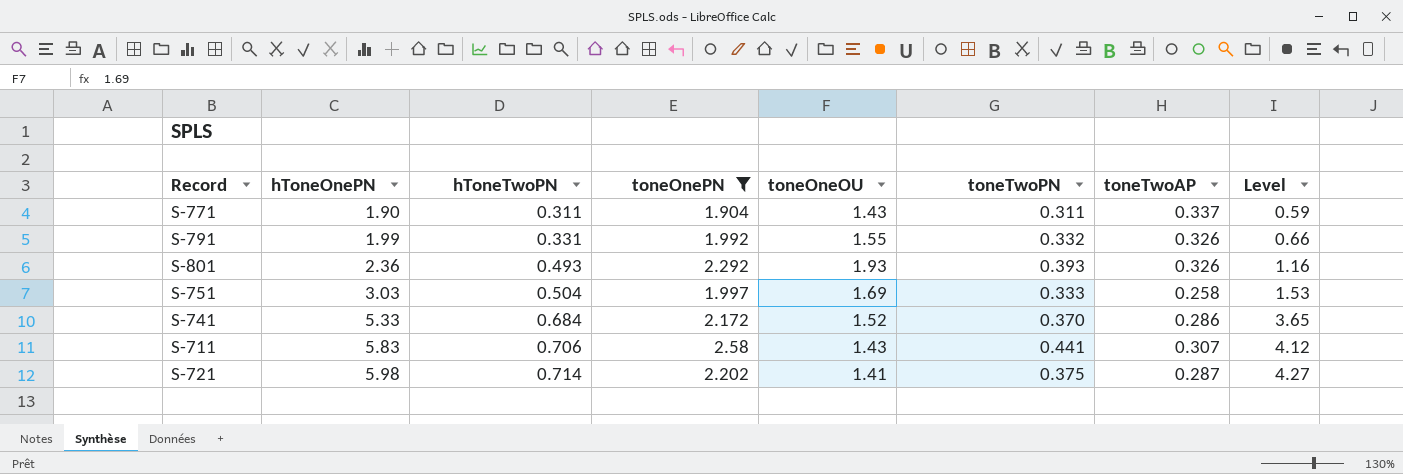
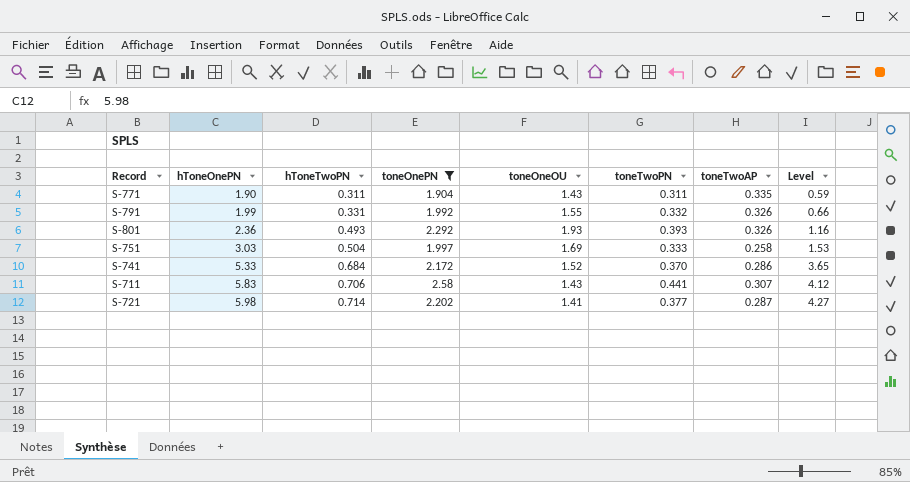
S-771 | toneTwoAP: 0.337 -> 0.335
S-721 | toneTwoPN: 0.375 -> 0.377

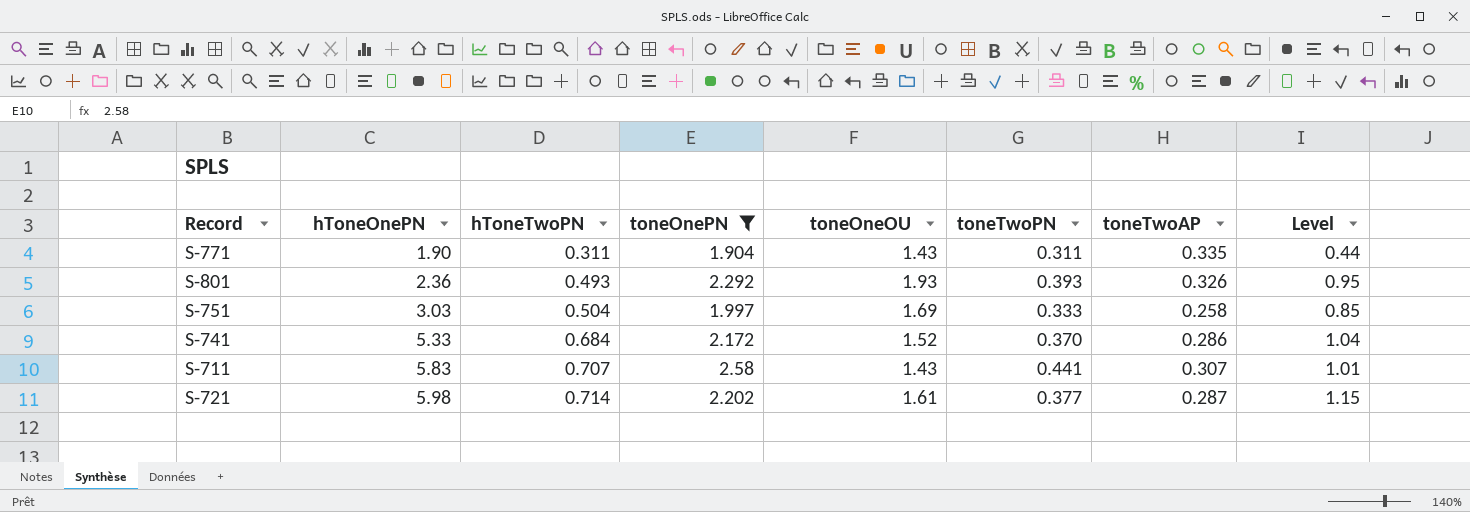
column Level | formula: [hToneOnePN] * [hToneTwoPN] -> [hToneTwoPN] * [toneOneOU]
row S-791: 1.99 | 0.331 | 1.992 | 1.55 | 0.332 | 0.326 | 0.66 -> none
S-711 | hToneTwoPN: 0.706 -> 0.707
S-721 | toneOneOU: 1.41 -> 1.61

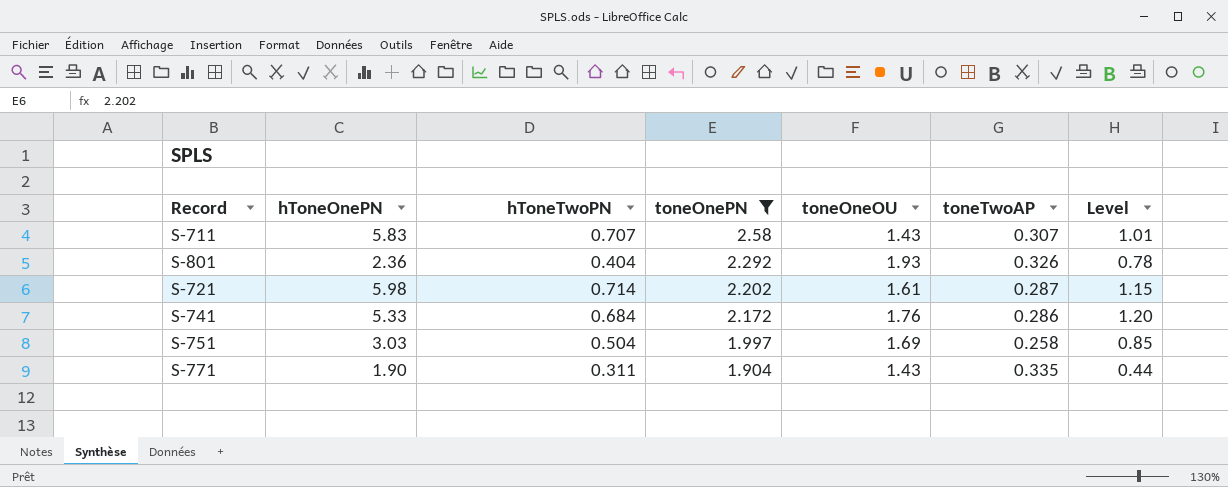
row order: hToneOnePN ascending -> toneOnePN descending
column toneTwoPN | position: 6 -> none
S-801 | hToneTwoPN: 0.493 -> 0.404
S-801 | Level: 0.95 -> 0.78
S-741 | toneOneOU: 1.52 -> 1.76
S-741 | Level: 1.04 -> 1.20

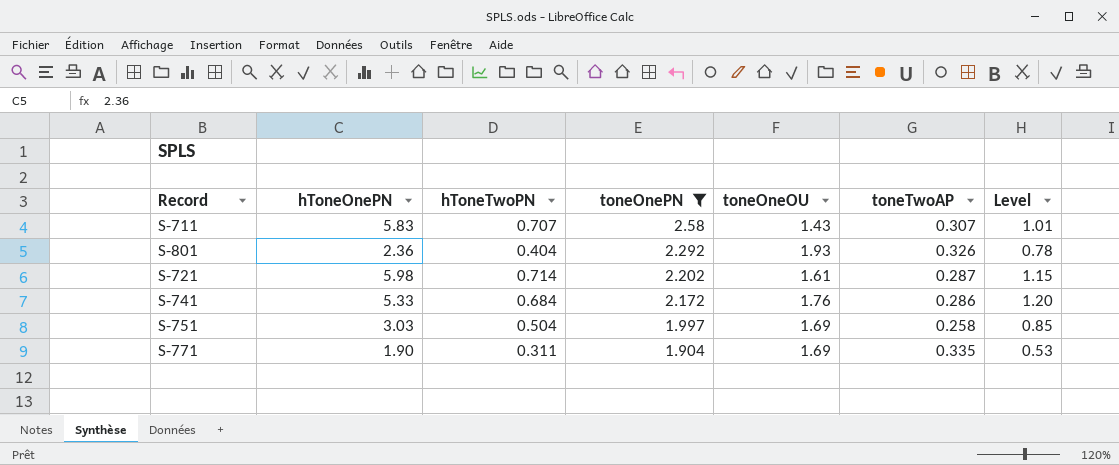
S-771 | toneOneOU: 1.43 -> 1.69
S-771 | Level: 0.44 -> 0.53

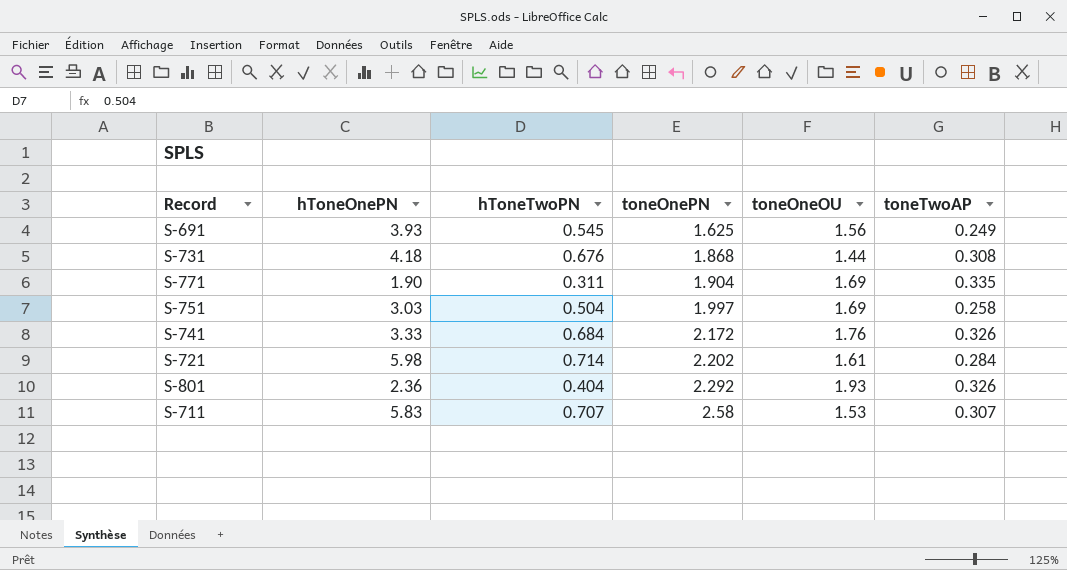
filter: toneOnePN >= 1.904 -> none
row order: toneOnePN descending -> toneOnePN ascending
column Level | formula: [hToneTwoPN] * [toneOneOU] -> none
S-741 | hToneOnePN: 5.33 -> 3.33
S-741 | toneTwoAP: 0.286 -> 0.326
S-721 | toneTwoAP: 0.287 -> 0.284
S-711 | toneOneOU: 1.43 -> 1.53

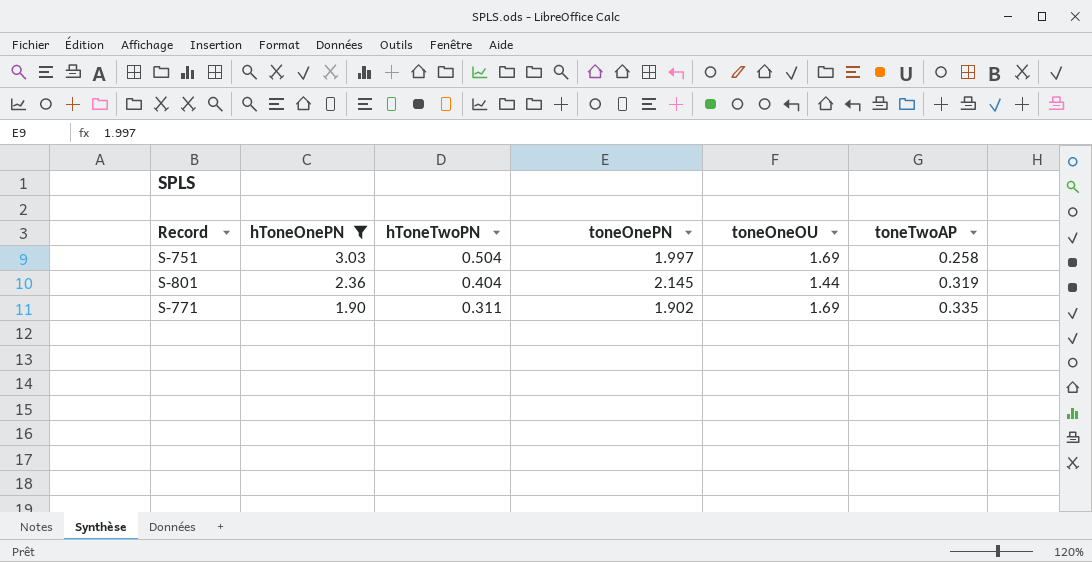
filter: none -> hToneOnePN <= 3.03
row order: toneOnePN ascending -> hToneOnePN descending
S-801 | toneOnePN: 2.292 -> 2.145
S-801 | toneOneOU: 1.93 -> 1.44
S-801 | toneTwoAP: 0.326 -> 0.319
S-771 | toneOnePN: 1.904 -> 1.902

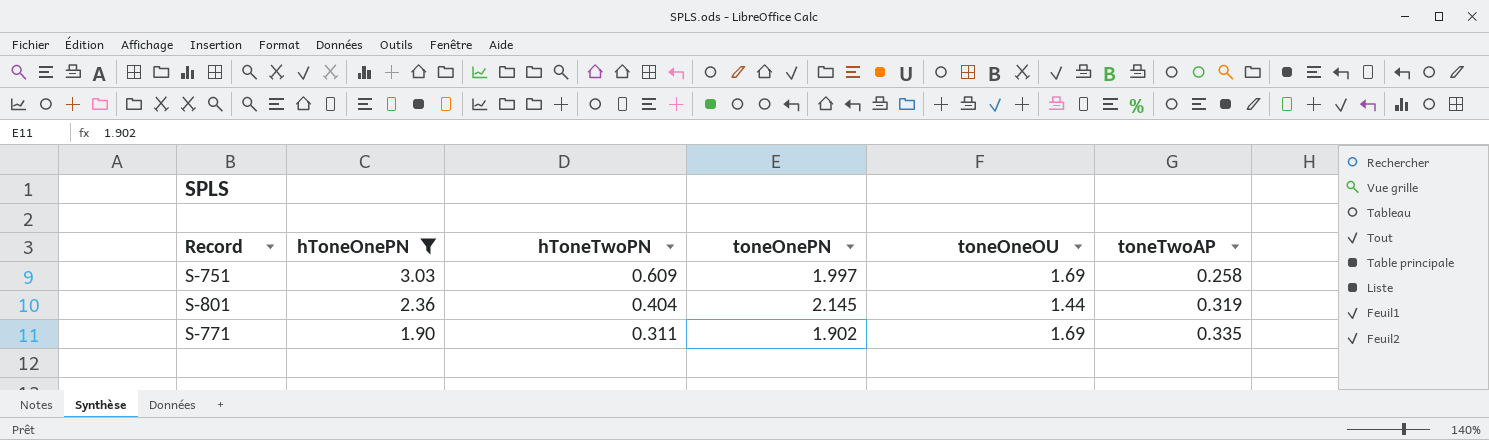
S-751 | hToneTwoPN: 0.504 -> 0.609

